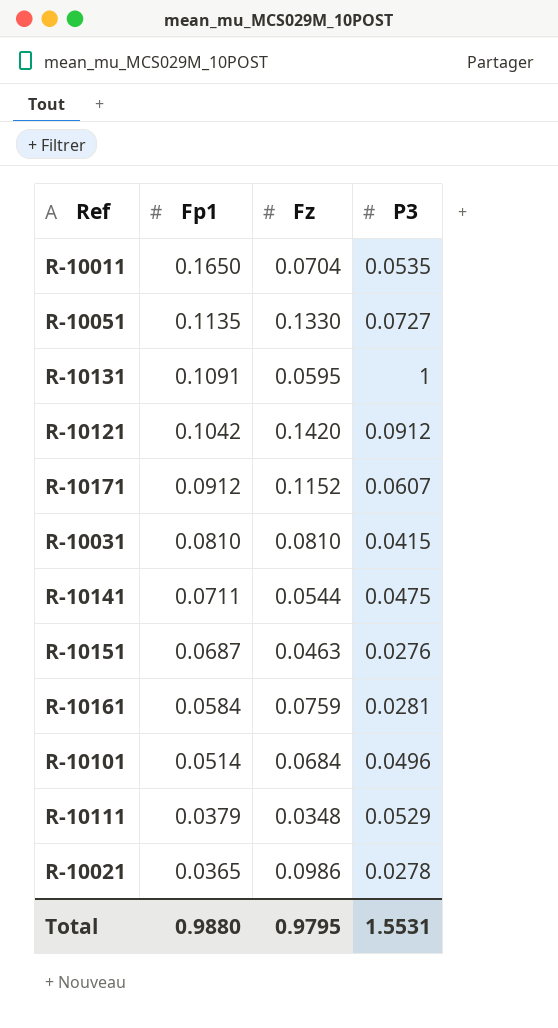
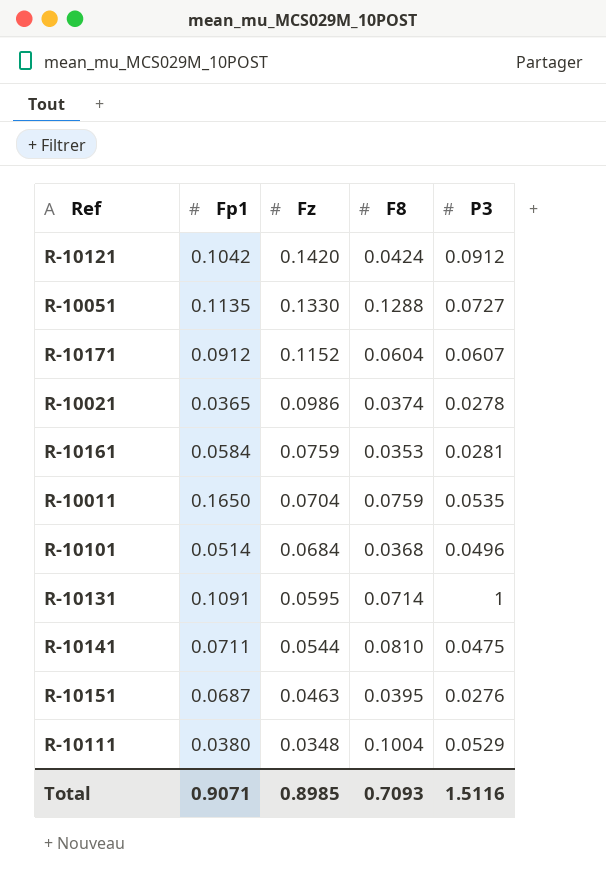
row order: Fp1 descending -> Fz descending
column F8 | position: none -> 4
row R-10031: 0.0810 | 0.0810 | 0.0415 -> none
R-10111 | Fp1: 0.0379 -> 0.0380
Total | Fp1: 0.9880 -> 0.9071
Total | Fz: 0.9795 -> 0.8985
Total | P3: 1.5531 -> 1.5116

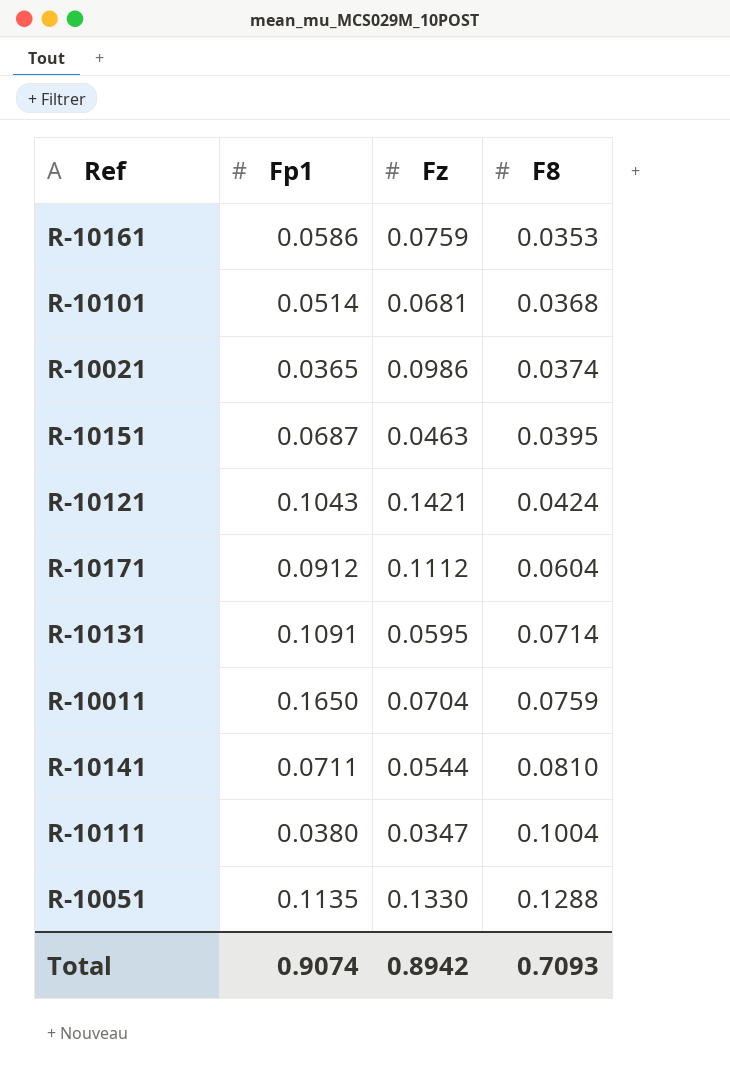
row order: Fz descending -> F8 ascending
column P3 | position: 5 -> none
R-10161 | Fp1: 0.0584 -> 0.0586
R-10101 | Fz: 0.0684 -> 0.0681
R-10121 | Fp1: 0.1042 -> 0.1043
R-10121 | Fz: 0.1420 -> 0.1421
R-10171 | Fz: 0.1152 -> 0.1112
R-10111 | Fz: 0.0348 -> 0.0347
Total | Fp1: 0.9071 -> 0.9074
Total | Fz: 0.8985 -> 0.8942

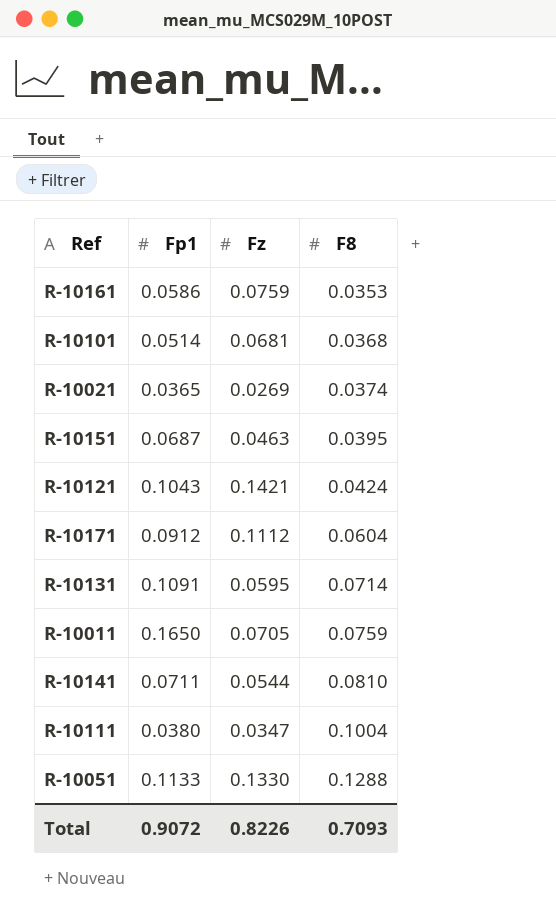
R-10021 | Fz: 0.0986 -> 0.0269
R-10011 | Fz: 0.0704 -> 0.0705
R-10051 | Fp1: 0.1135 -> 0.1133
Total | Fp1: 0.9074 -> 0.9072
Total | Fz: 0.8942 -> 0.8226

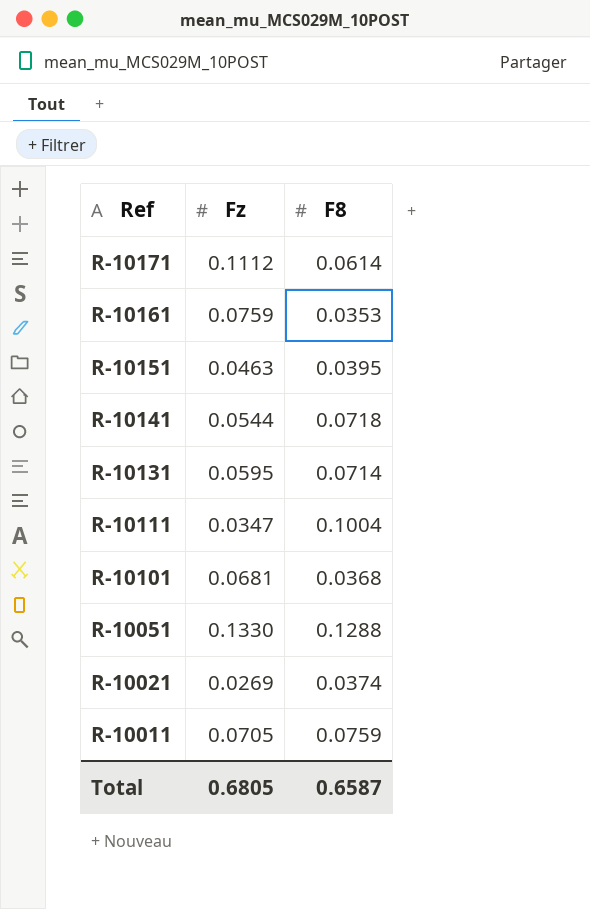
row order: F8 ascending -> Ref descending
column Fp1 | position: 2 -> none
row R-10121: 0.1043 | 0.1421 | 0.0424 -> none
R-10171 | F8: 0.0604 -> 0.0614
R-10141 | F8: 0.0810 -> 0.0718
Total | Fz: 0.8226 -> 0.6805
Total | F8: 0.7093 -> 0.6587

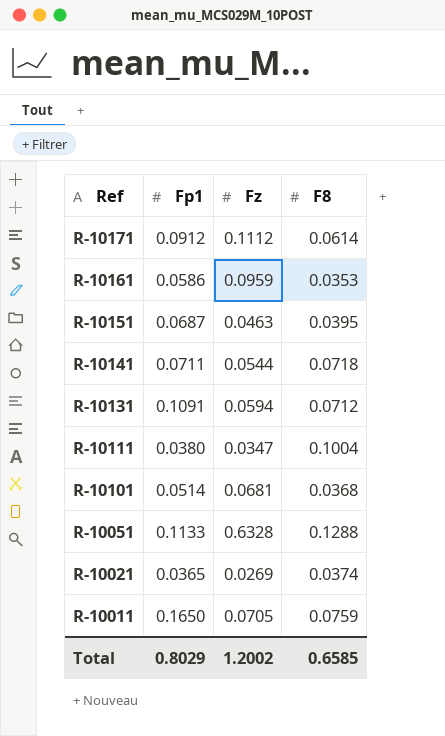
column Fp1 | position: none -> 2
R-10161 | Fz: 0.0759 -> 0.0959
R-10131 | Fz: 0.0595 -> 0.0594
R-10131 | F8: 0.0714 -> 0.0712
R-10051 | Fz: 0.1330 -> 0.6328
Total | Fz: 0.6805 -> 1.2002
Total | F8: 0.6587 -> 0.6585

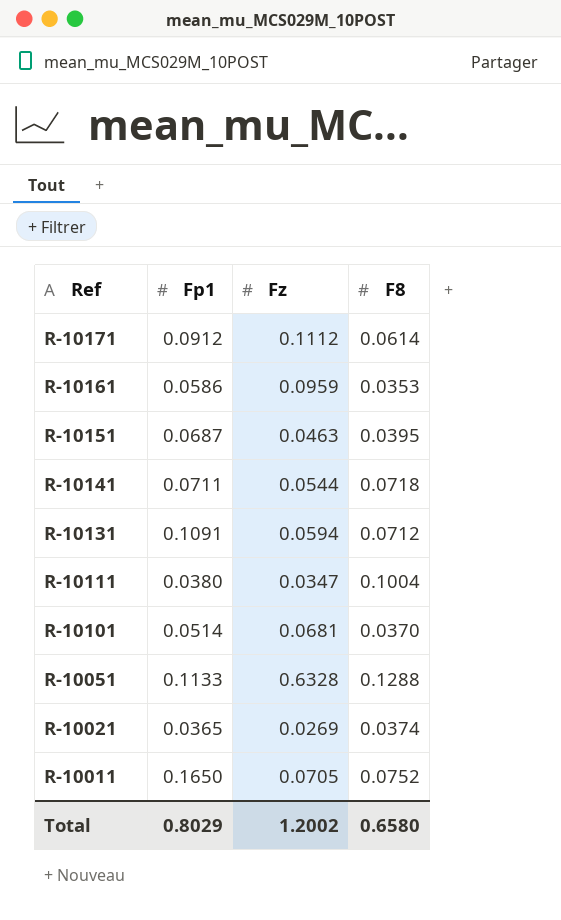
R-10101 | F8: 0.0368 -> 0.0370
R-10011 | F8: 0.0759 -> 0.0752
Total | F8: 0.6585 -> 0.6580

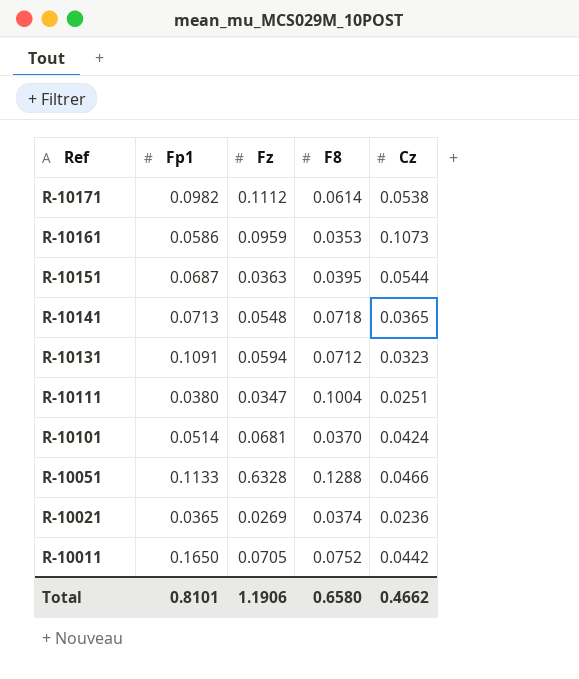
column Cz | position: none -> 5
R-10171 | Fp1: 0.0912 -> 0.0982
R-10151 | Fz: 0.0463 -> 0.0363
R-10141 | Fp1: 0.0711 -> 0.0713
R-10141 | Fz: 0.0544 -> 0.0548
Total | Fp1: 0.8029 -> 0.8101
Total | Fz: 1.2002 -> 1.1906

